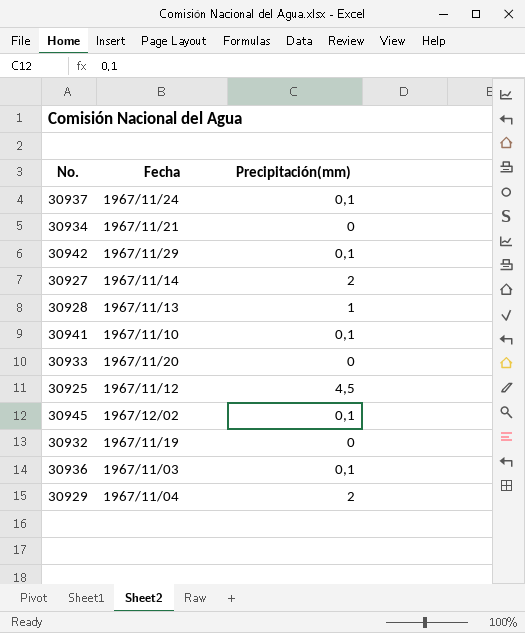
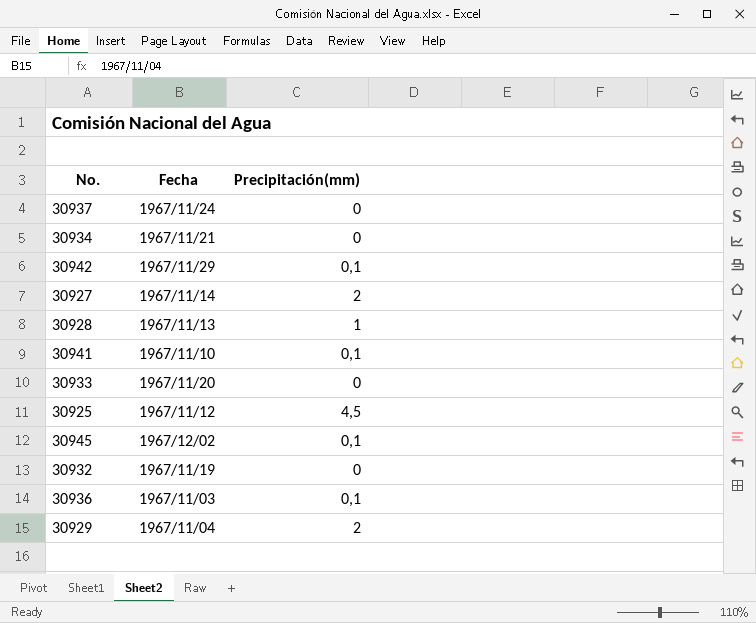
30937 | Precipitación(mm): 0,1 -> 0

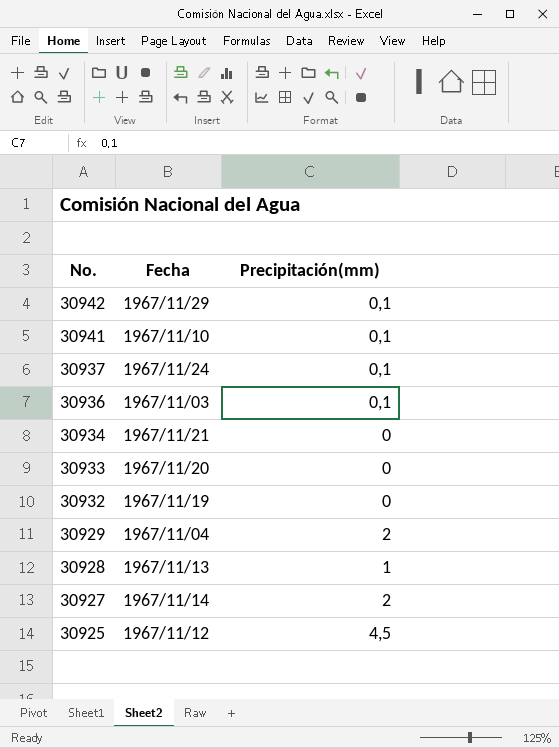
row order: none -> No. descending
row 30945: 1967/12/02 | 0,1 -> none
30937 | Precipitación(mm): 0 -> 0,1

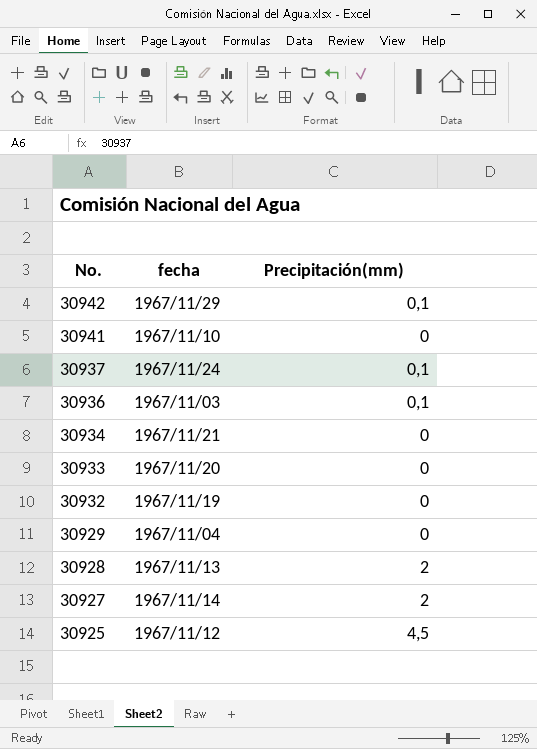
column name: Fecha -> fecha
30941 | Precipitación(mm): 0,1 -> 0
30929 | Precipitación(mm): 2 -> 0
30928 | Precipitación(mm): 1 -> 2

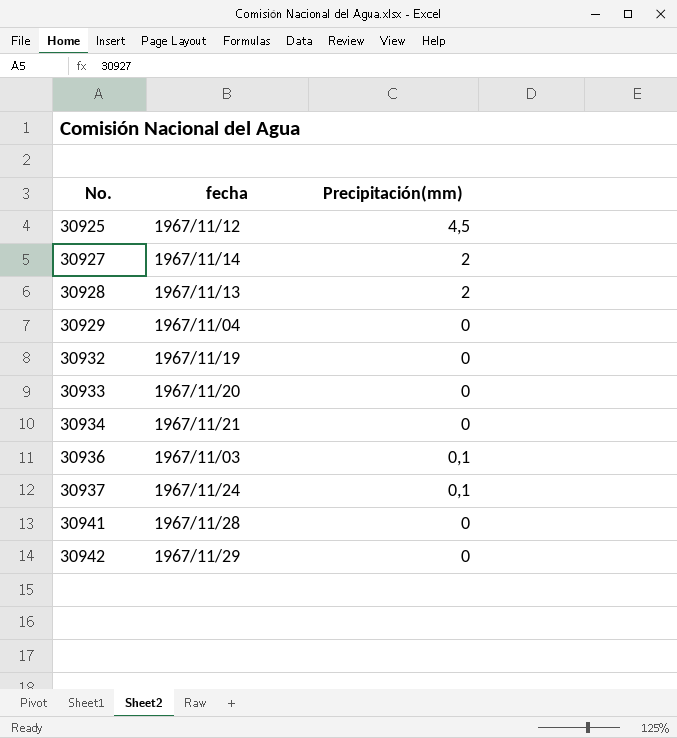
row order: No. descending -> No. ascending
30941 | fecha: 1967/11/10 -> 1967/11/28
30942 | Precipitación(mm): 0,1 -> 0

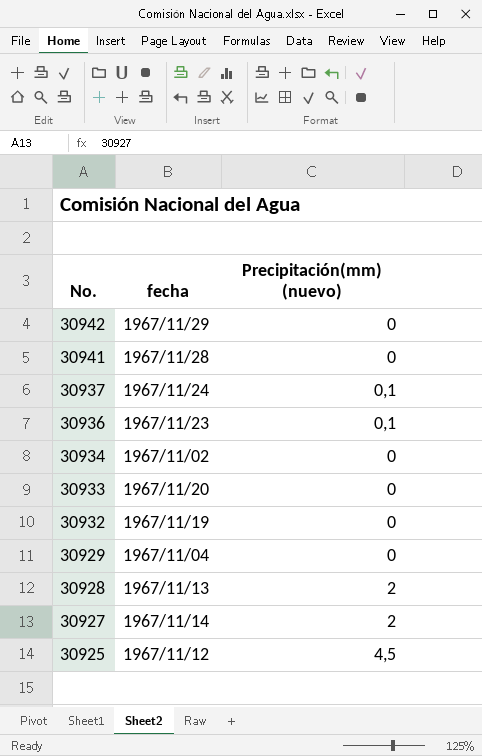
row order: No. ascending -> No. descending
column name: Precipitación(mm) -> Precipitación(mm) (nuevo)
30936 | fecha: 1967/11/03 -> 1967/11/23
30934 | fecha: 1967/11/21 -> 1967/11/02

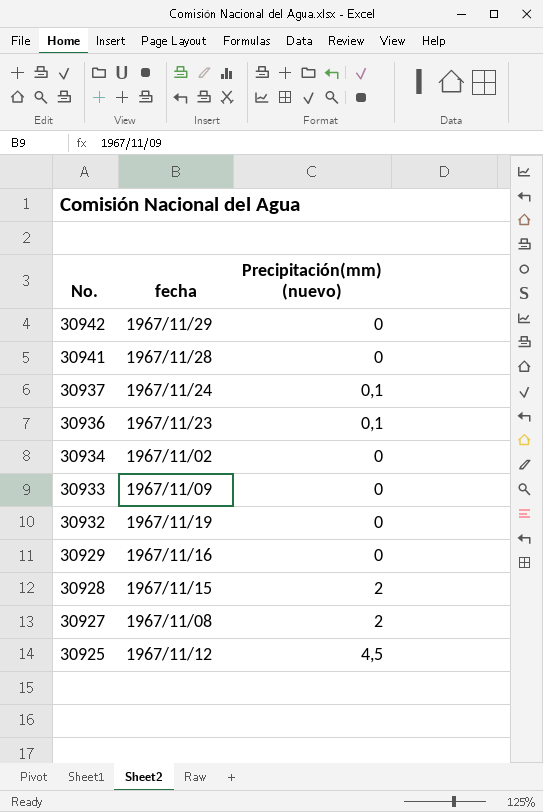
30933 | fecha: 1967/11/20 -> 1967/11/09
30929 | fecha: 1967/11/04 -> 1967/11/16
30928 | fecha: 1967/11/13 -> 1967/11/15
30927 | fecha: 1967/11/14 -> 1967/11/08

